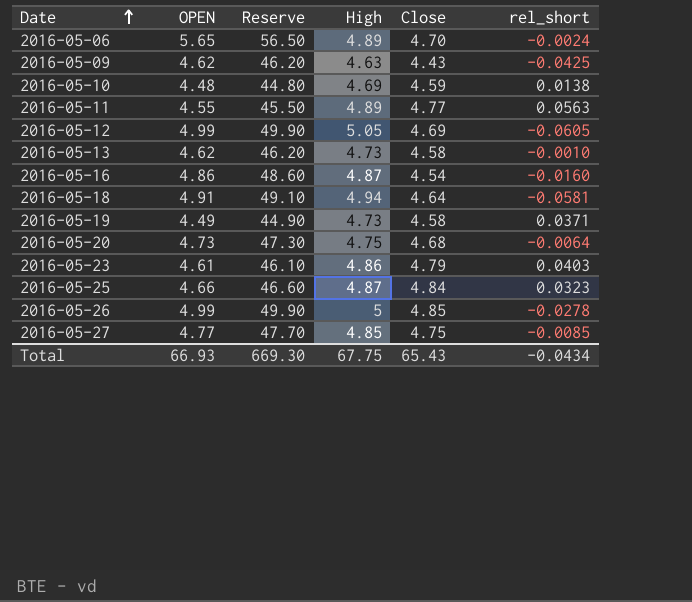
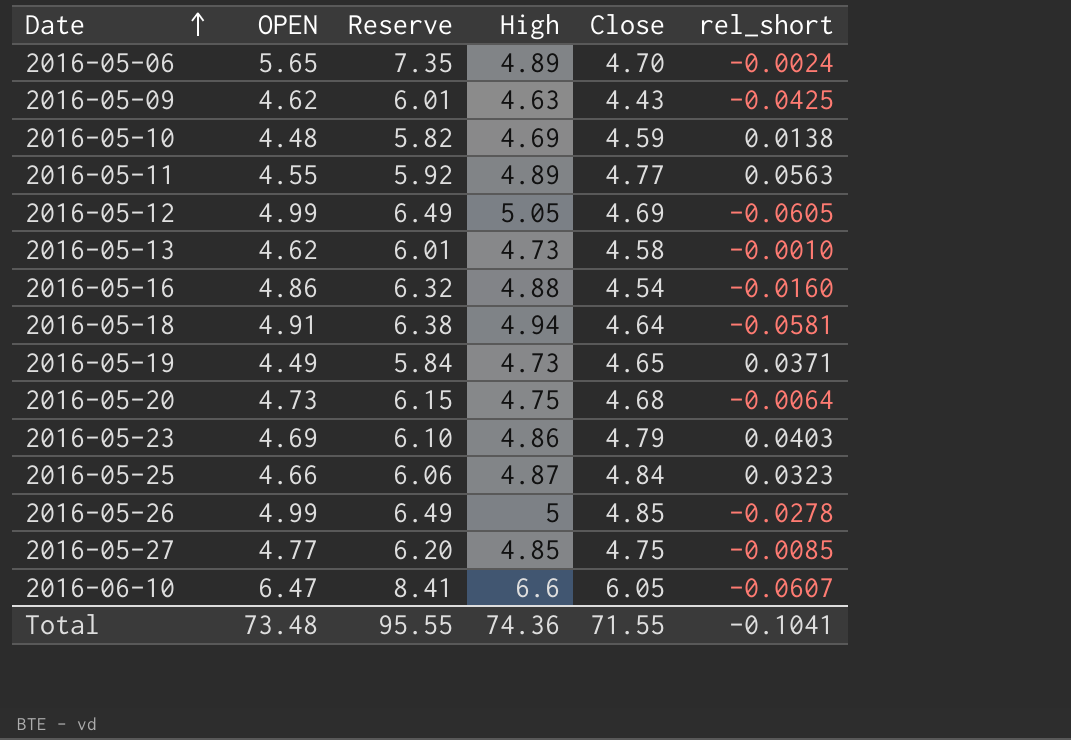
column Reserve | formula: [OPEN] * 10 -> [OPEN] * 1.3
2016-05-16 | High: 4.87 -> 4.88
2016-05-19 | Close: 4.58 -> 4.65
2016-05-23 | OPEN: 4.61 -> 4.69
row 2016-06-10: none -> 6.47 | 8.41 | 6.6 | 6.05 | -0.0607
Total | OPEN: 66.93 -> 73.48
Total | Reserve: 669.30 -> 95.55
Total | High: 67.75 -> 74.36
Total | Close: 65.43 -> 71.55
Total | rel_short: -0.0434 -> -0.1041

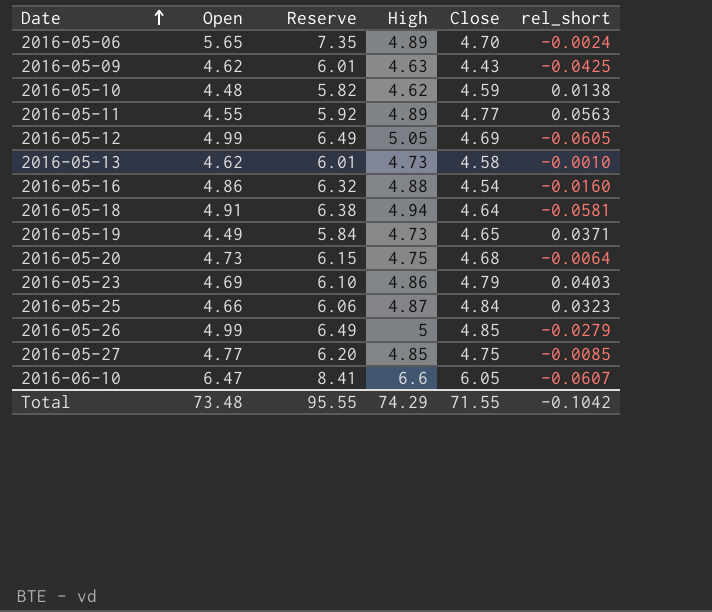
column name: OPEN -> Open
2016-05-10 | High: 4.69 -> 4.62
2016-05-26 | rel_short: -0.0278 -> -0.0279
Total | High: 74.36 -> 74.29
Total | rel_short: -0.1041 -> -0.1042

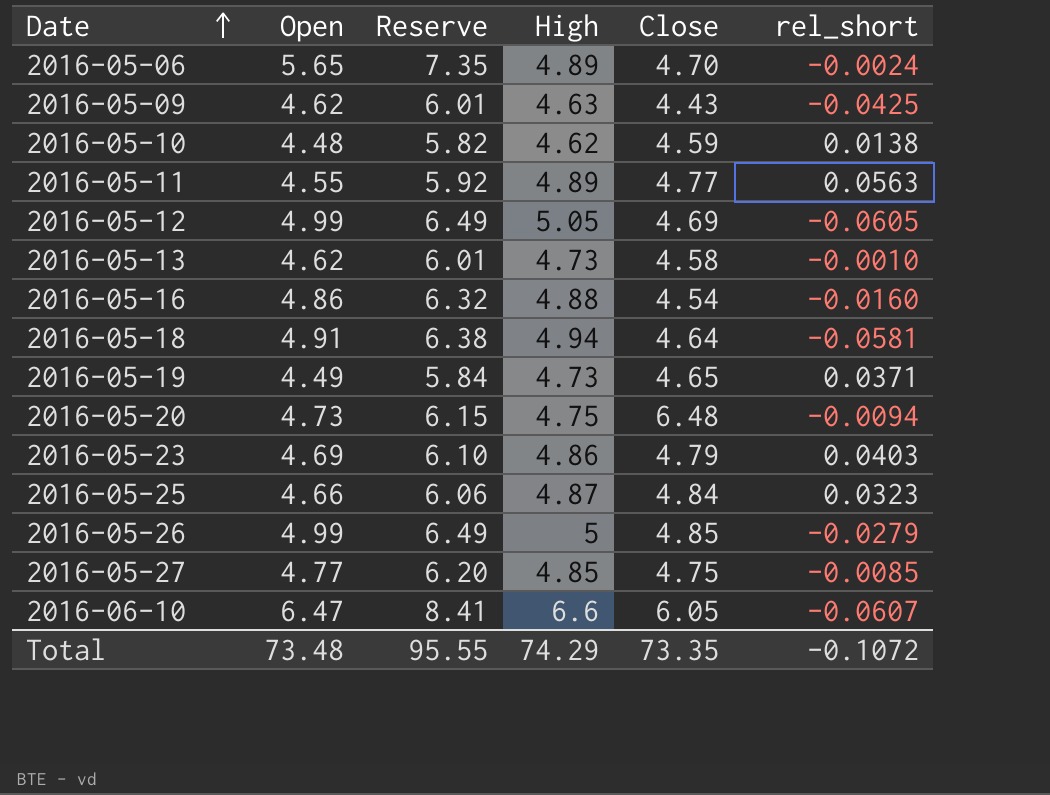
2016-05-20 | Close: 4.68 -> 6.48
2016-05-20 | rel_short: -0.0064 -> -0.0094
Total | Close: 71.55 -> 73.35
Total | rel_short: -0.1042 -> -0.1072

